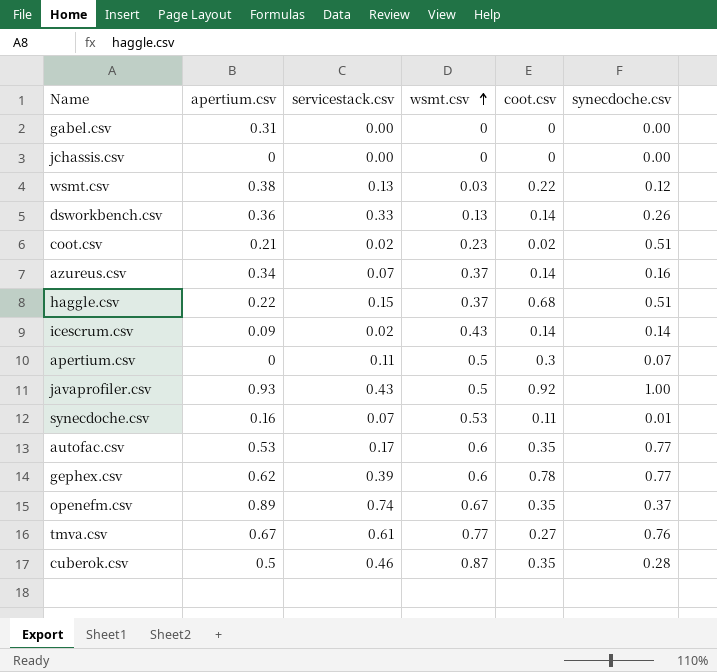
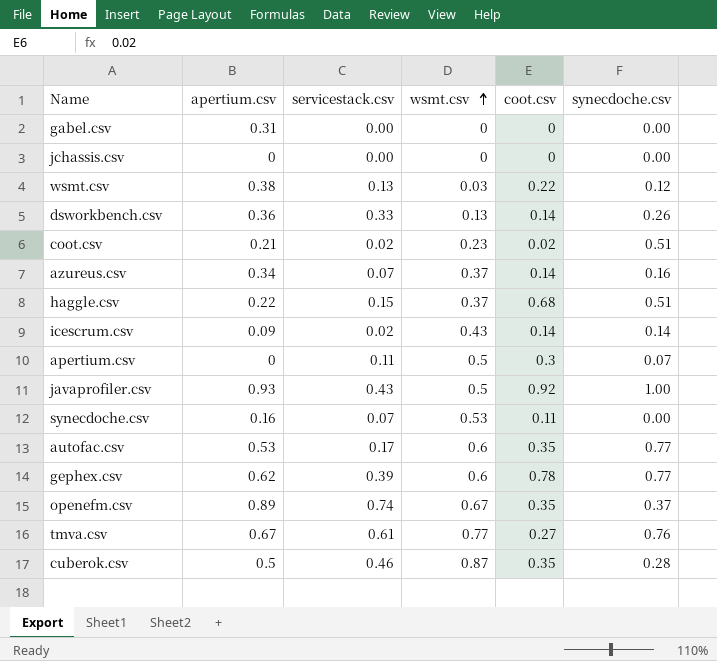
synecdoche.csv | synecdoche.csv: 0.01 -> 0.00

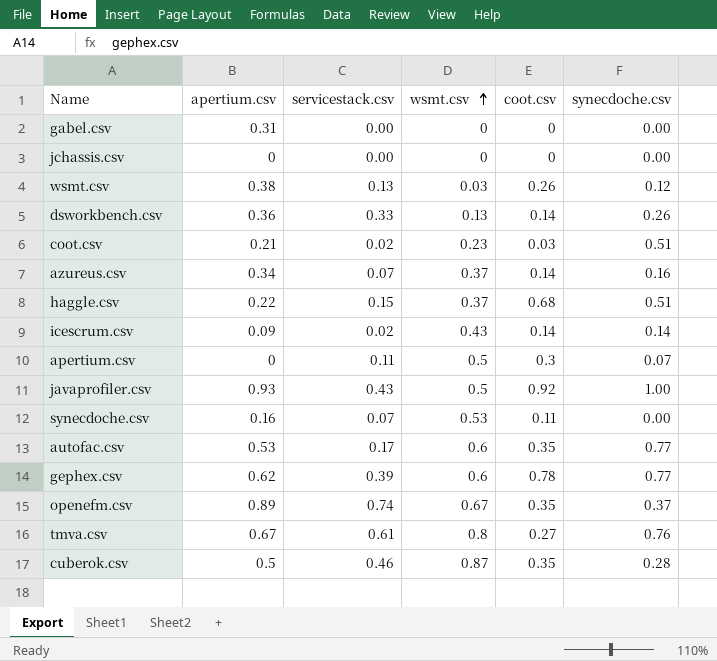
wsmt.csv | coot.csv: 0.22 -> 0.26
coot.csv | coot.csv: 0.02 -> 0.03
tmva.csv | wsmt.csv: 0.77 -> 0.8

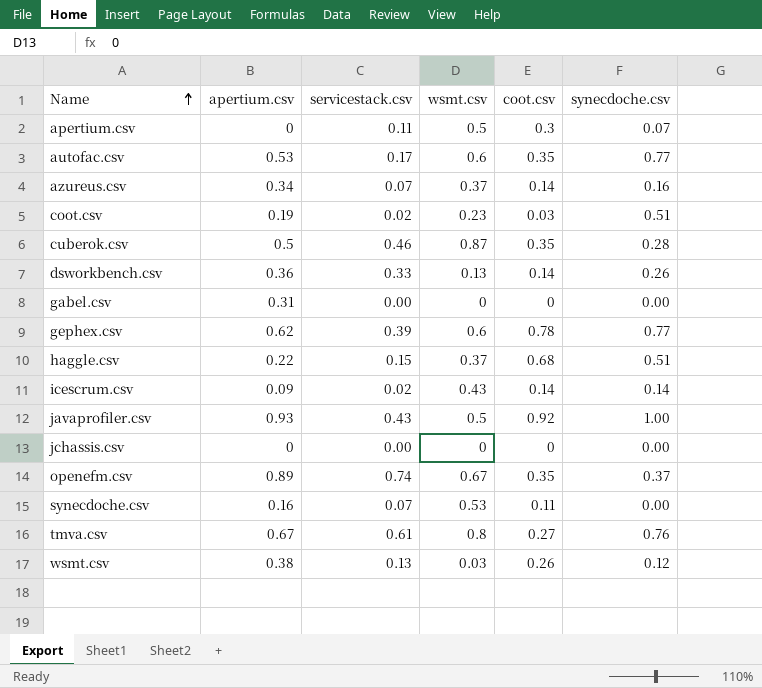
row order: wsmt.csv ascending -> Name ascending
coot.csv | apertium.csv: 0.21 -> 0.19

